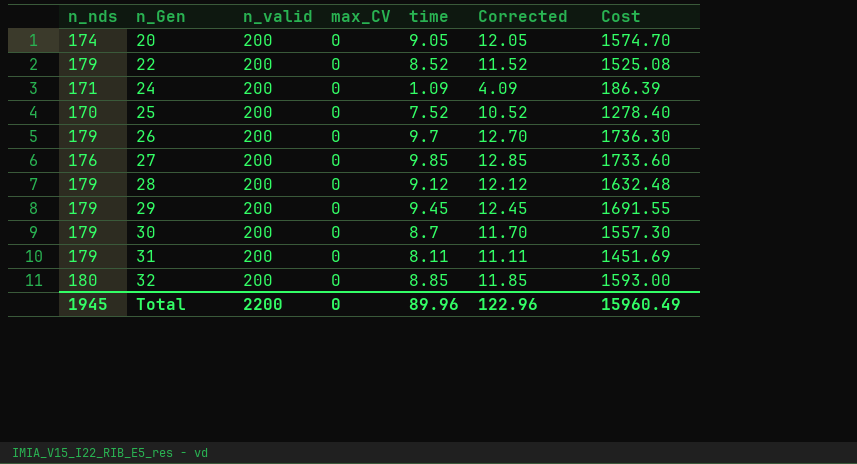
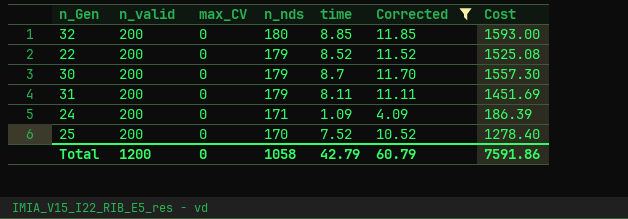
filter: none -> Corrected <= 11.85
row order: n_Gen ascending -> n_nds descending
column n_nds | position: 1 -> 4
Total | n_valid: 2200 -> 1200
Total | n_nds: 1945 -> 1058
Total | time: 89.96 -> 42.79
Total | Corrected: 122.96 -> 60.79
Total | Cost: 15960.49 -> 7591.86

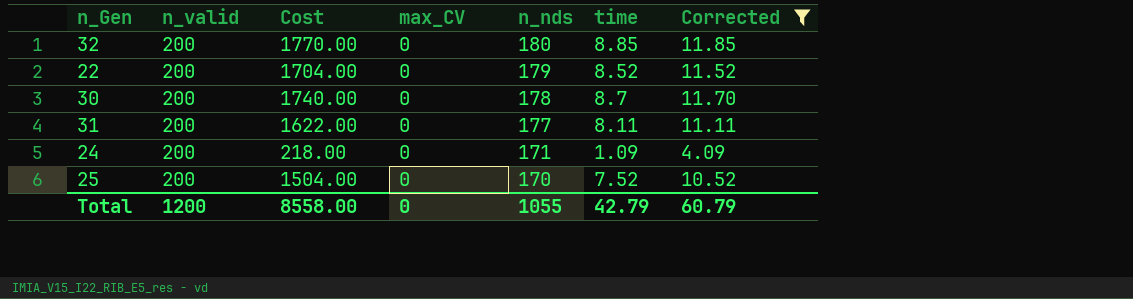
column Cost | formula: [n_nds] * [time] -> [n_valid] * [time]
column Cost | position: 7 -> 3
30 | n_nds: 179 -> 178
31 | n_nds: 179 -> 177
Total | Cost: 7591.86 -> 8558.00
Total | n_nds: 1058 -> 1055

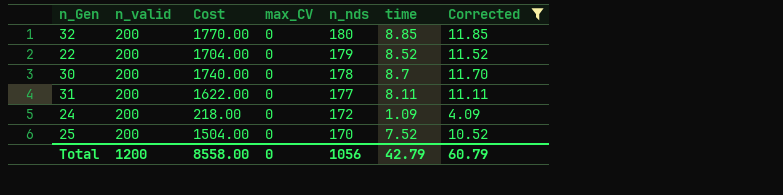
24 | n_nds: 171 -> 172
Total | n_nds: 1055 -> 1056

